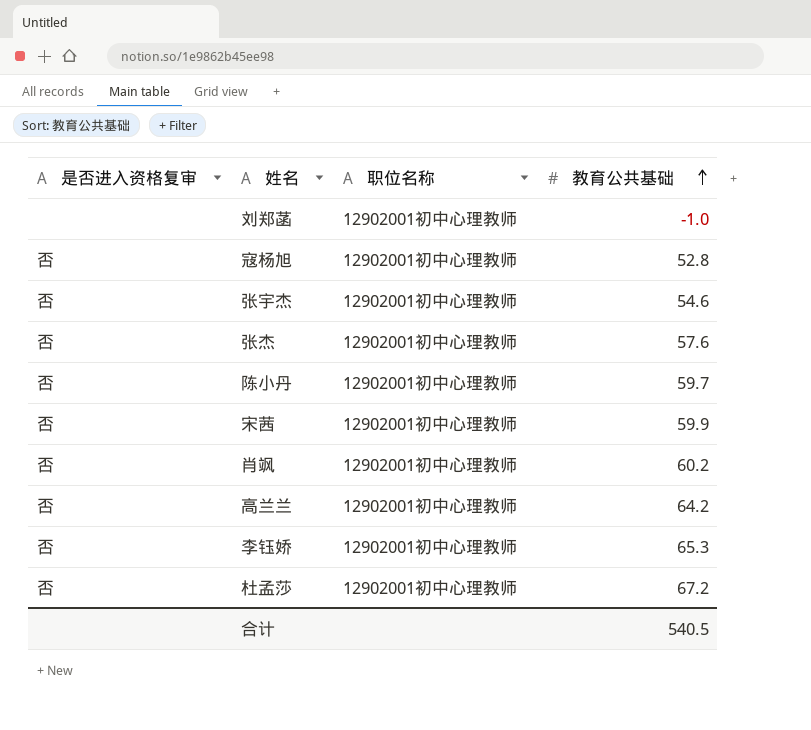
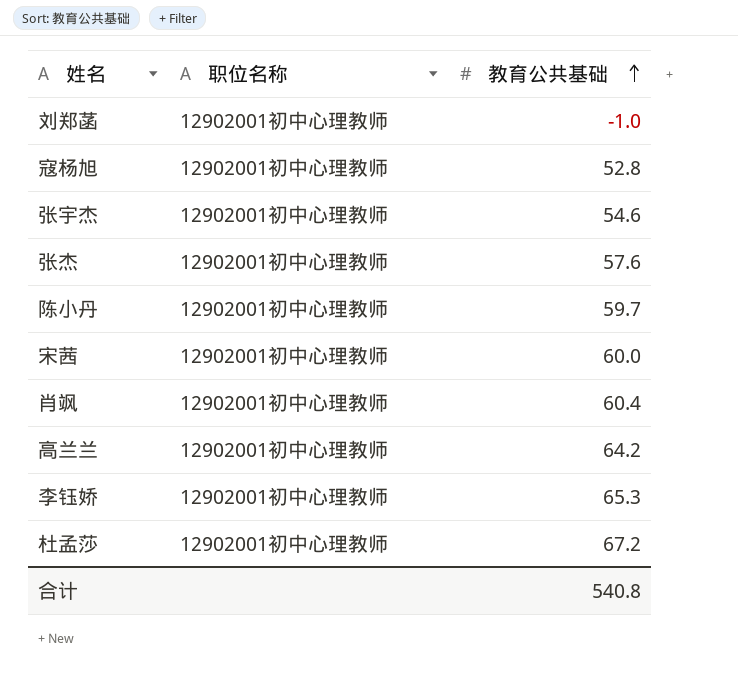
column 是否进入资格复审 | position: 1 -> none
宋茜 | 教育公共基础: 59.9 -> 60.0
肖飒 | 教育公共基础: 60.2 -> 60.4
合计 | 教育公共基础: 540.5 -> 540.8

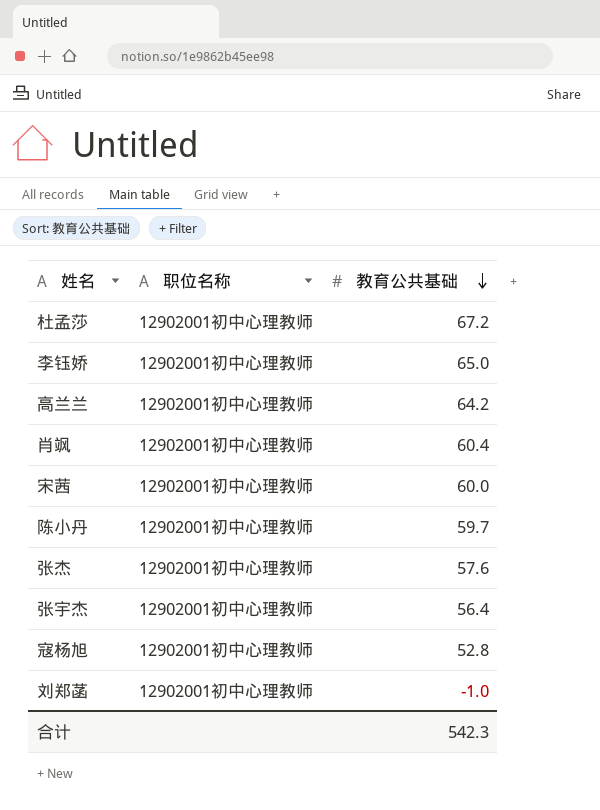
row order: 教育公共基础 ascending -> 教育公共基础 descending
李钰娇 | 教育公共基础: 65.3 -> 65.0
张宇杰 | 教育公共基础: 54.6 -> 56.4
合计 | 教育公共基础: 540.8 -> 542.3

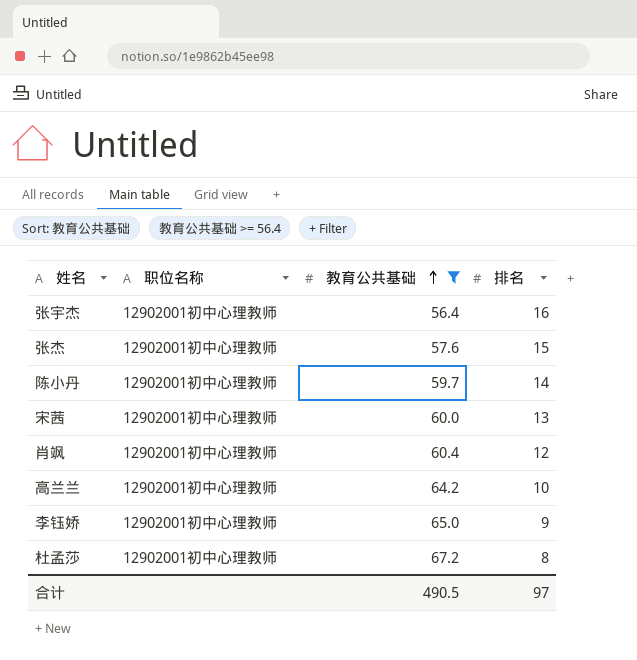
filter: none -> 教育公共基础 >= 56.4
row order: 教育公共基础 descending -> 教育公共基础 ascending
column 排名 | position: none -> 4
合计 | 教育公共基础: 542.3 -> 490.5

